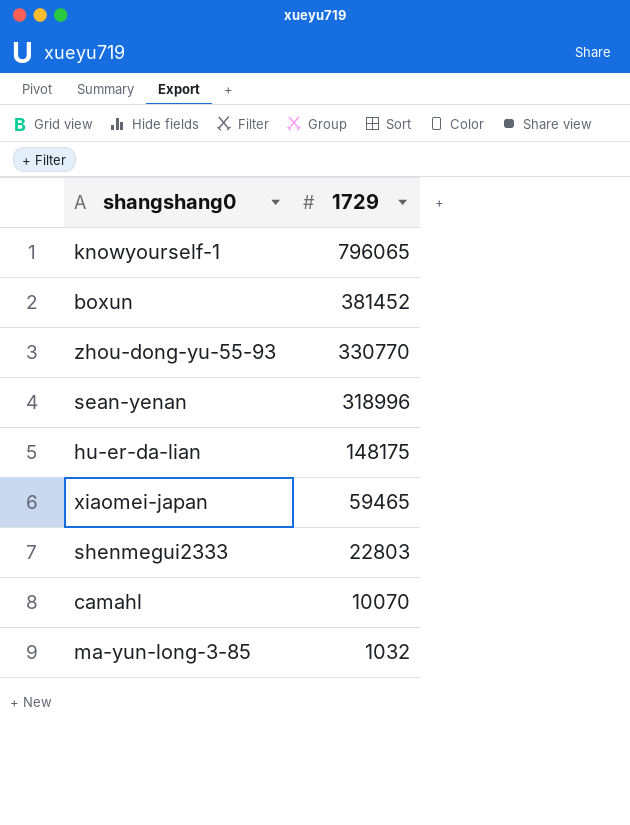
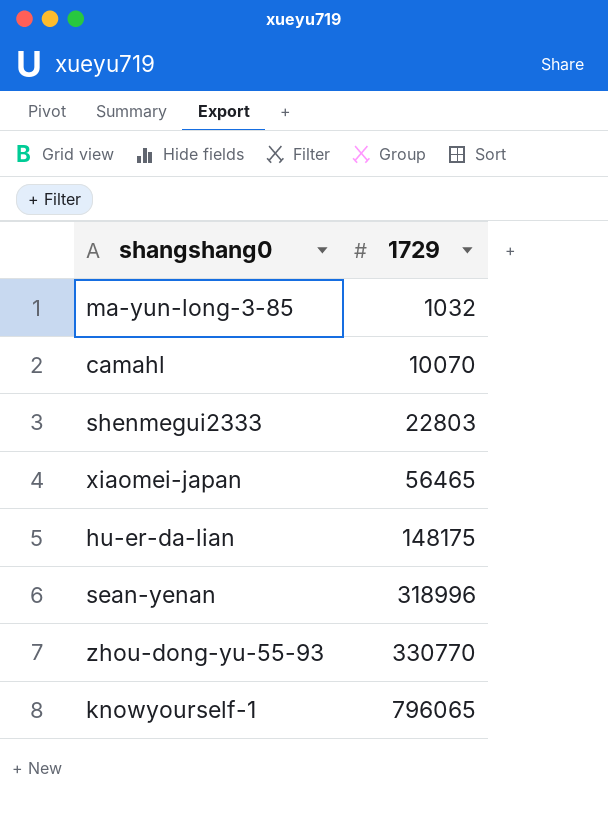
row order: 1729 descending -> 1729 ascending
row boxun: 381452 -> none
xiaomei-japan | 1729: 59465 -> 56465

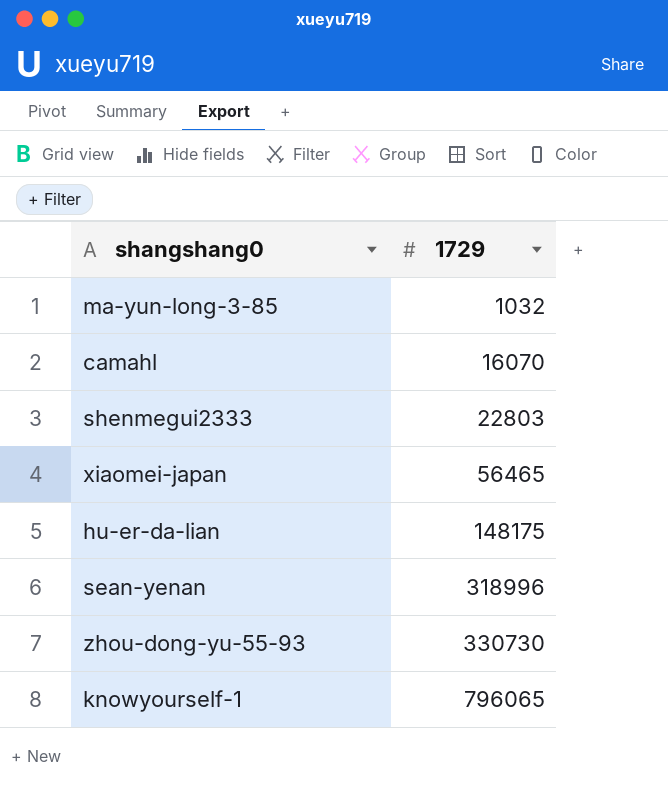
camahl | 1729: 10070 -> 16070
zhou-dong-yu-55-93 | 1729: 330770 -> 330730

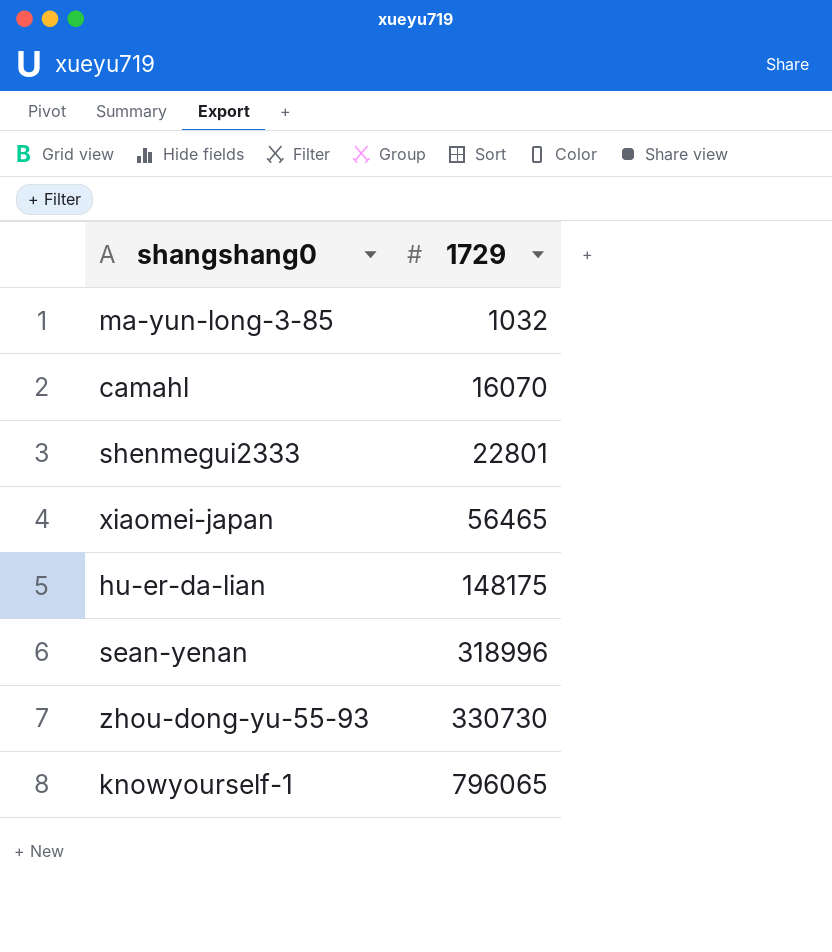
shenmegui2333 | 1729: 22803 -> 22801

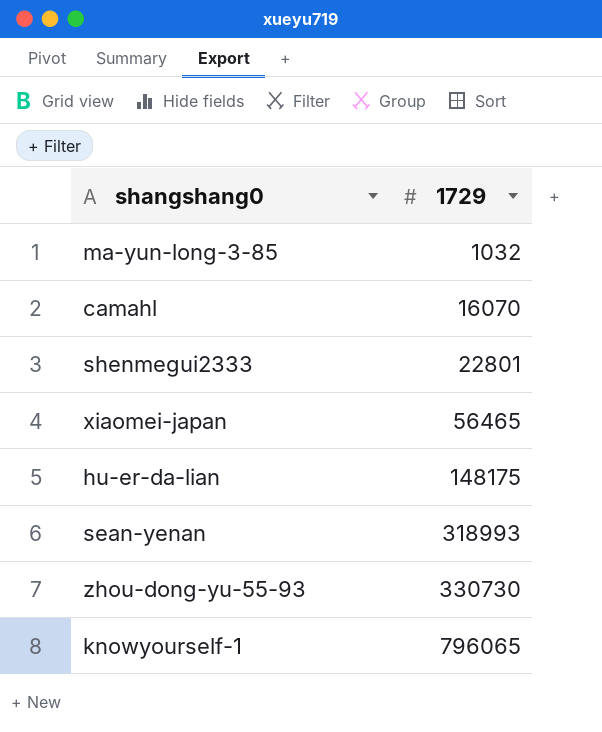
sean-yenan | 1729: 318996 -> 318993

